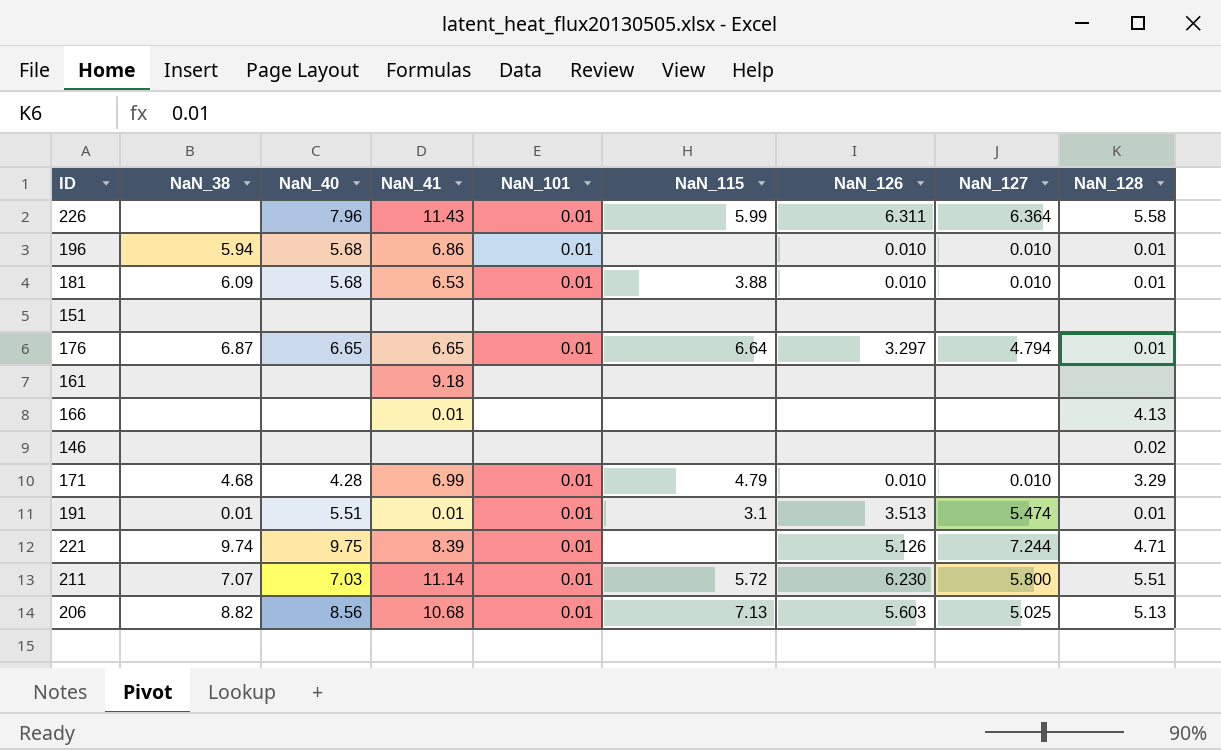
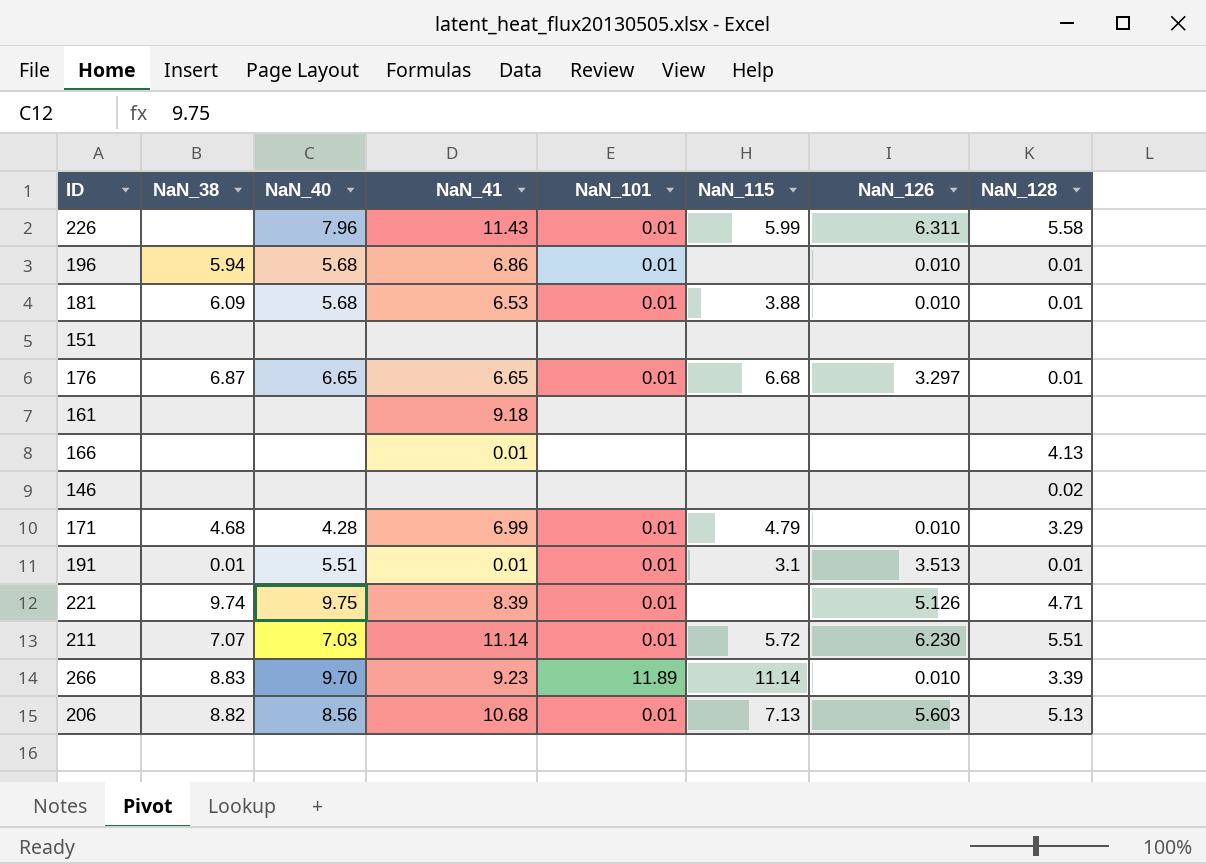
column NaN_127 | position: 8 -> none
176 | NaN_115: 6.64 -> 6.68
row 266: none -> 8.83 | 9.70 | 9.23 | 11.89 | 11.14 | 0.010 | 3.39

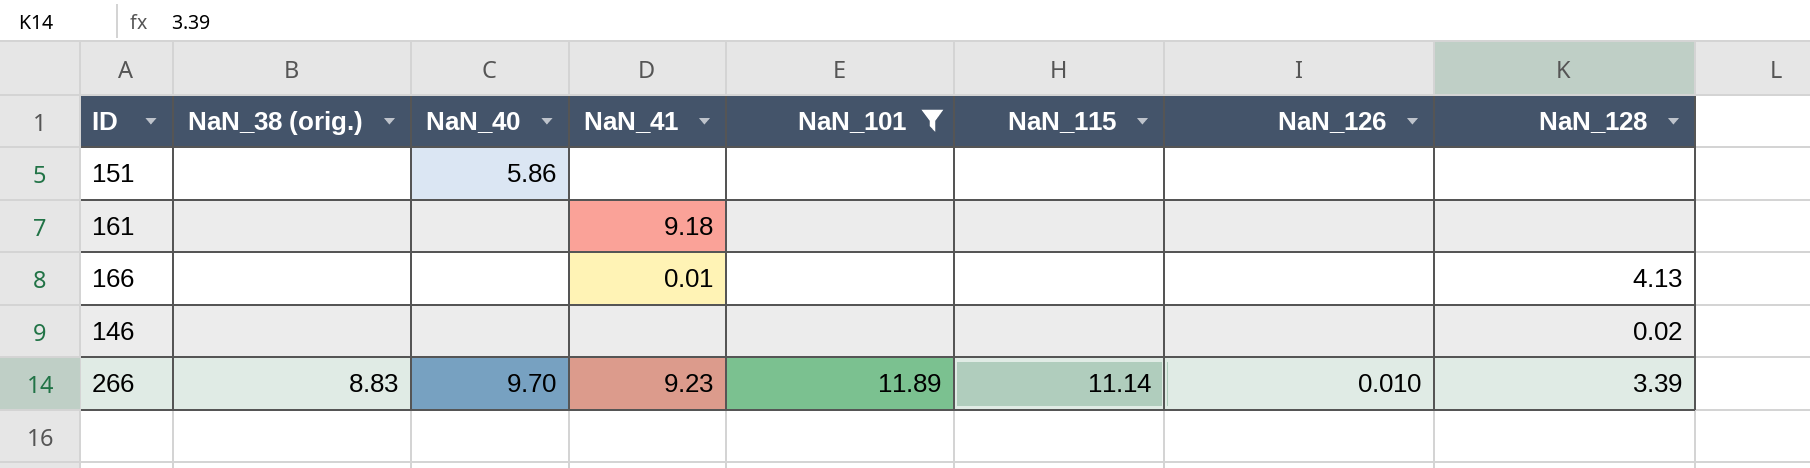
filter: none -> NaN_101 != 0.01
column name: NaN_38 -> NaN_38 (orig.)
151 | NaN_40: none -> 5.86

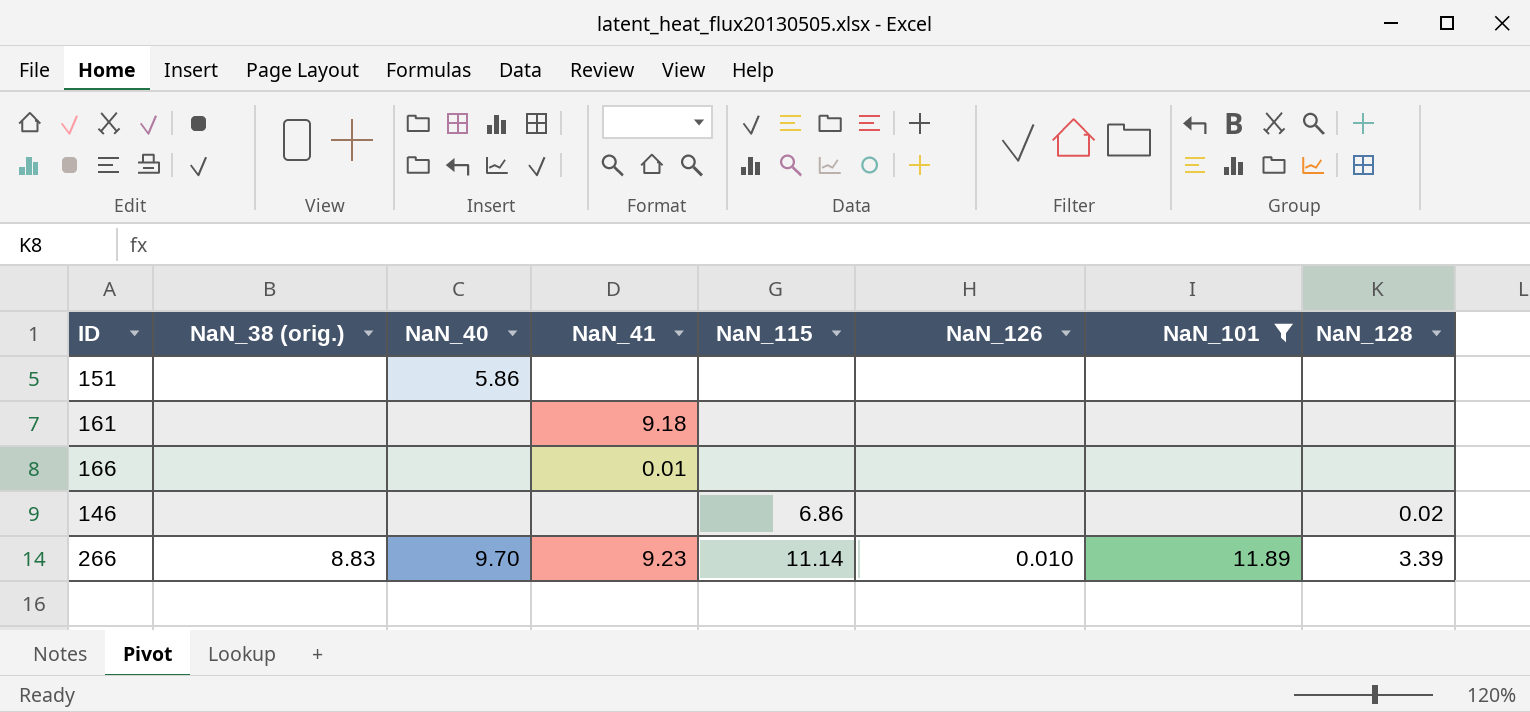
column NaN_101 | position: 5 -> 7
166 | NaN_128: 4.13 -> none
146 | NaN_115: none -> 6.86

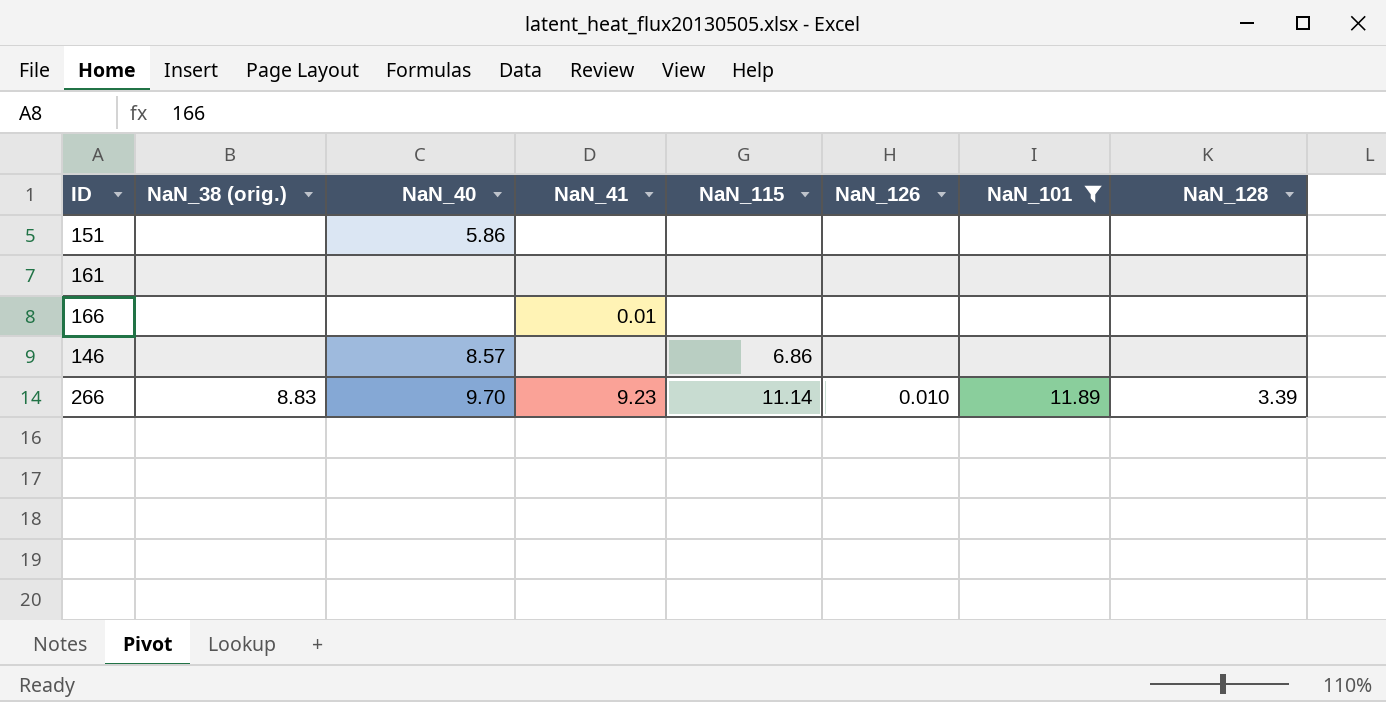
161 | NaN_41: 9.18 -> none
146 | NaN_40: none -> 8.57
146 | NaN_128: 0.02 -> none

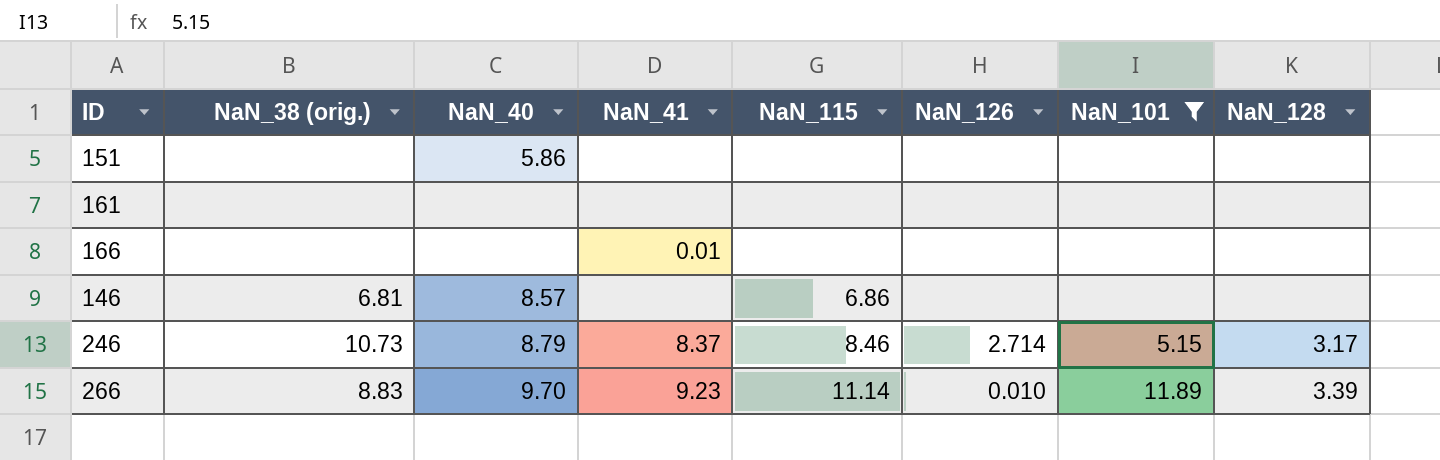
146 | NaN_38 (orig.): none -> 6.81
row 246: none -> 10.73 | 8.79 | 8.37 | 8.46 | 2.714 | 5.15 | 3.17

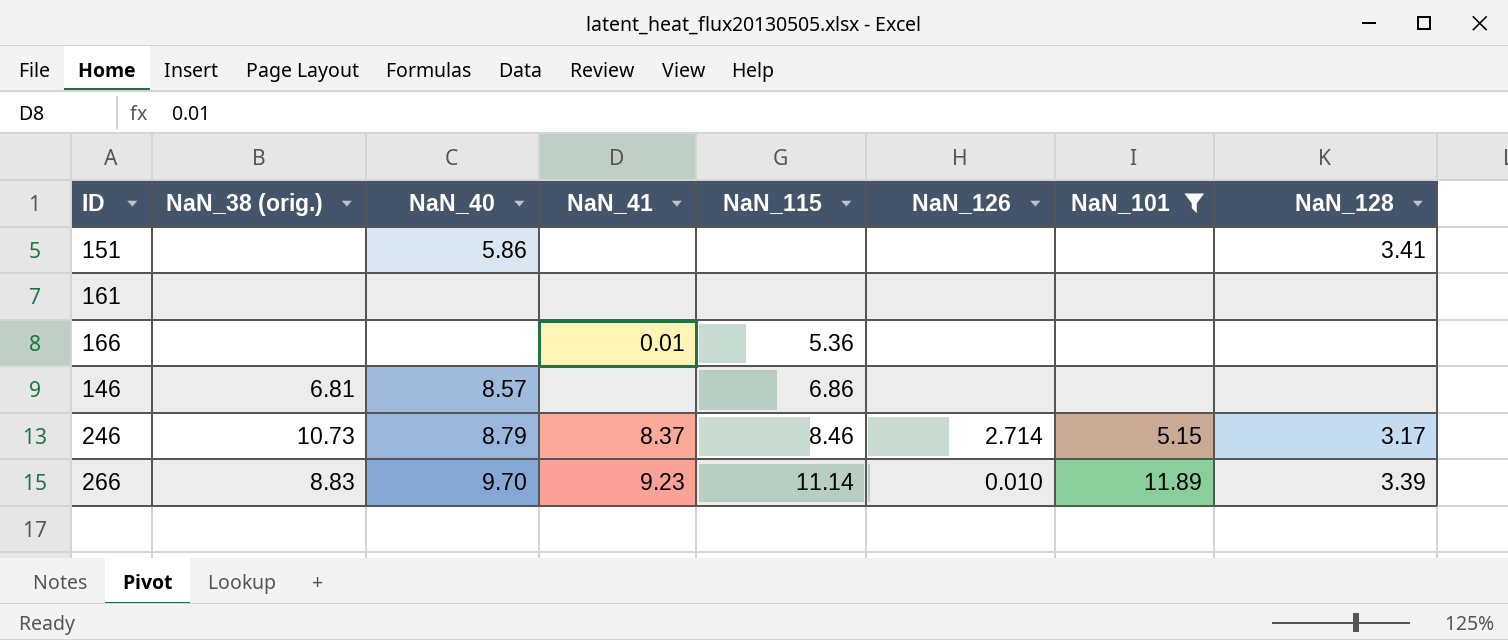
151 | NaN_128: none -> 3.41
166 | NaN_115: none -> 5.36

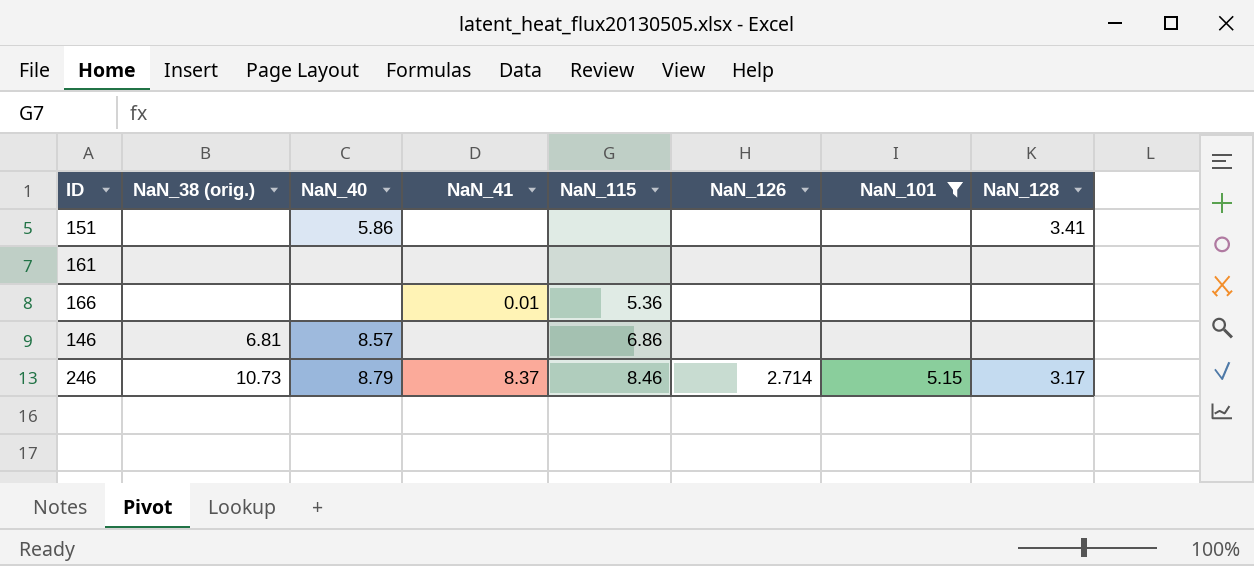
row 266: 8.83 | 9.70 | 9.23 | 11.14 | 0.010 | 11.89 | 3.39 -> none

